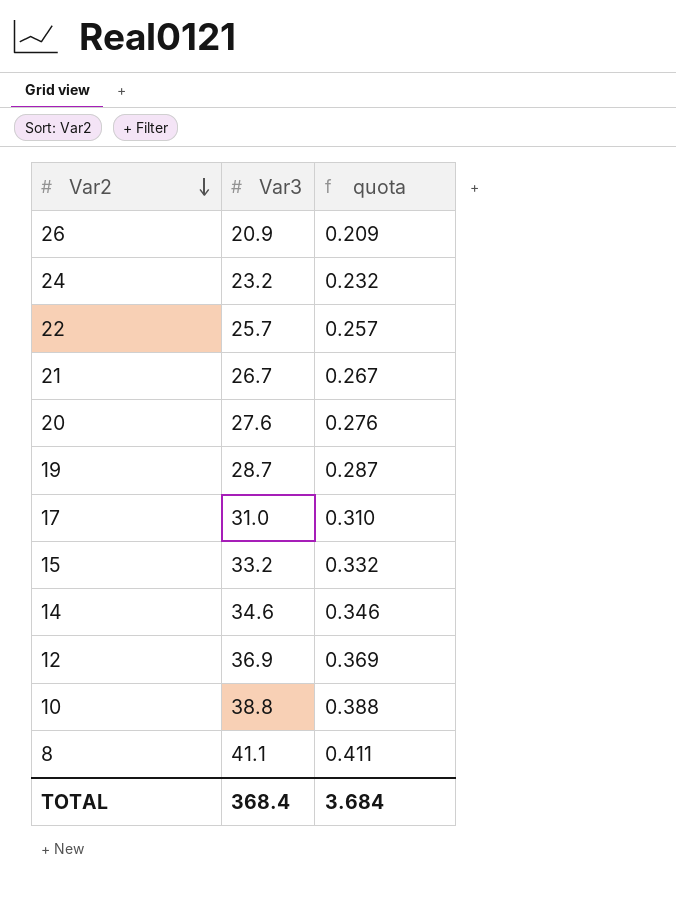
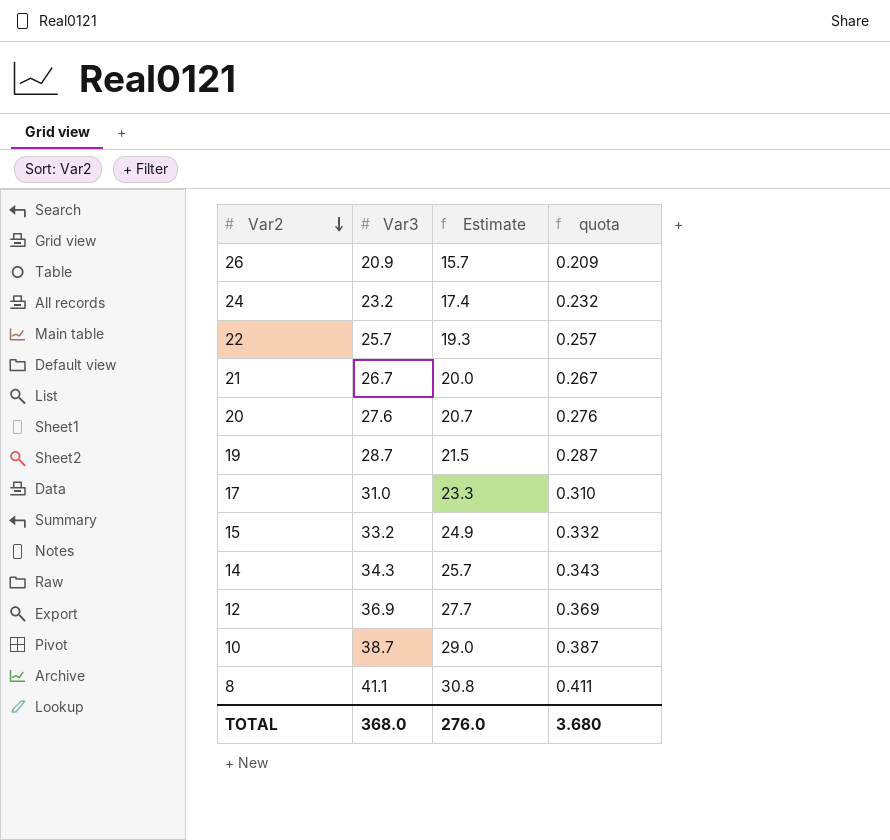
column Estimate | formula: none -> [Var3] * 0.75
14 | Var3: 34.6 -> 34.3
14 | quota: 0.346 -> 0.343
10 | Var3: 38.8 -> 38.7
10 | quota: 0.388 -> 0.387
TOTAL | Var3: 368.4 -> 368.0
TOTAL | quota: 3.684 -> 3.680

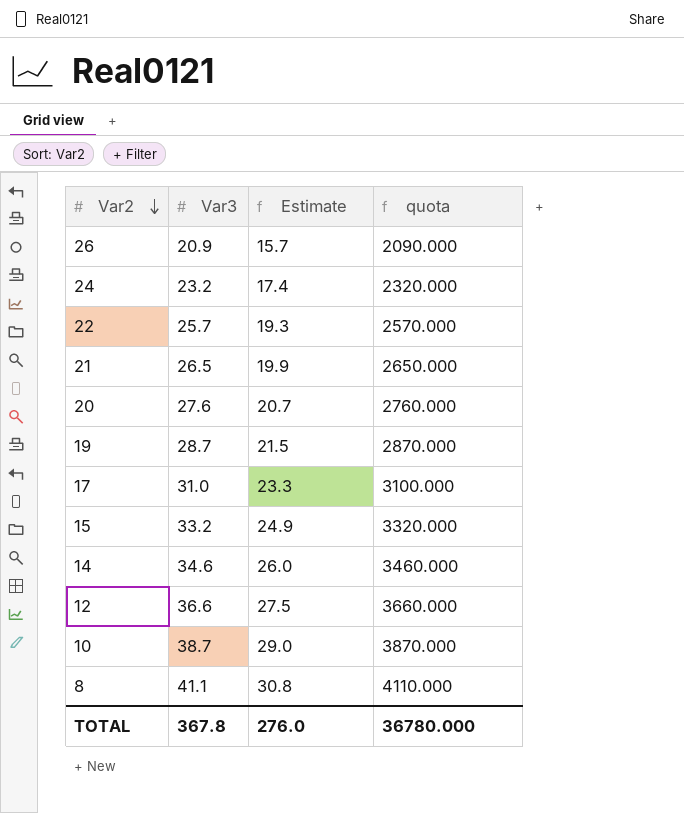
column quota | formula: [Var3] * 0.01 -> [Var3] * 100
21 | Var3: 26.7 -> 26.5
21 | Estimate: 20.0 -> 19.9
14 | Var3: 34.3 -> 34.6
14 | Estimate: 25.7 -> 26.0
12 | Var3: 36.9 -> 36.6
12 | Estimate: 27.7 -> 27.5
TOTAL | Var3: 368.0 -> 367.8
TOTAL | quota: 3.680 -> 36780.000

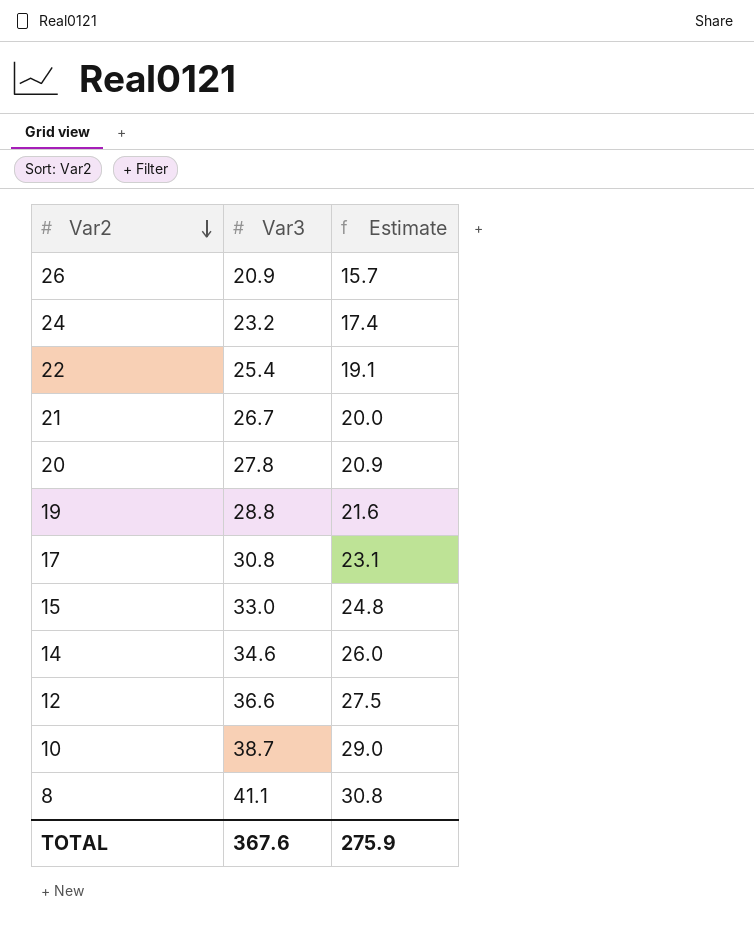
column quota | formula: [Var3] * 100 -> none
22 | Var3: 25.7 -> 25.4
22 | Estimate: 19.3 -> 19.1
21 | Var3: 26.5 -> 26.7
21 | Estimate: 19.9 -> 20.0
20 | Var3: 27.6 -> 27.8
20 | Estimate: 20.7 -> 20.9
19 | Var3: 28.7 -> 28.8
19 | Estimate: 21.5 -> 21.6
17 | Var3: 31.0 -> 30.8
17 | Estimate: 23.3 -> 23.1
15 | Var3: 33.2 -> 33.0
15 | Estimate: 24.9 -> 24.8
TOTAL | Var3: 367.8 -> 367.6
TOTAL | Estimate: 276.0 -> 275.9

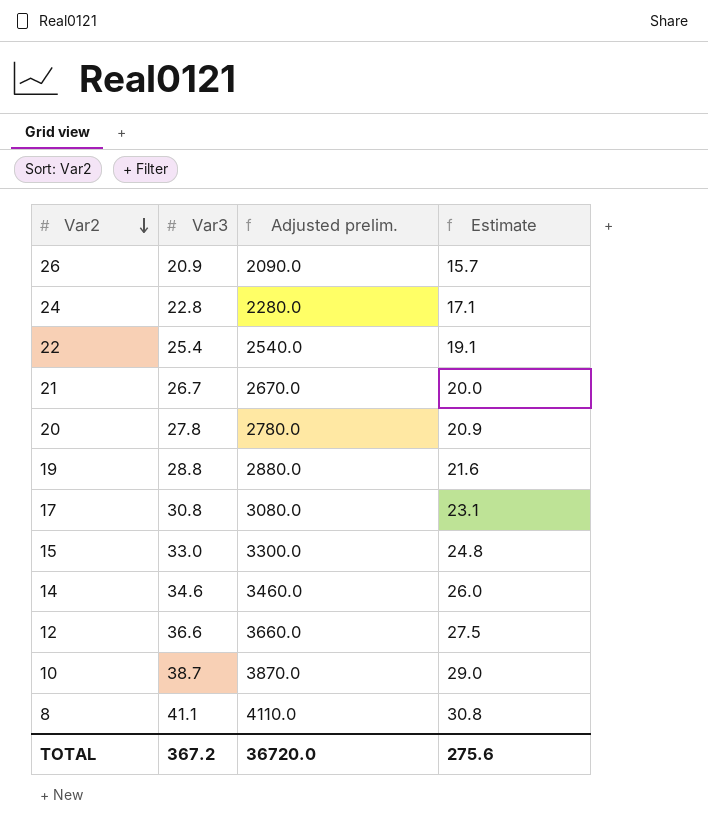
column Adjusted prelim. | formula: none -> [Var3] * 100
24 | Var3: 23.2 -> 22.8
24 | Estimate: 17.4 -> 17.1
TOTAL | Var3: 367.6 -> 367.2
TOTAL | Estimate: 275.9 -> 275.6

